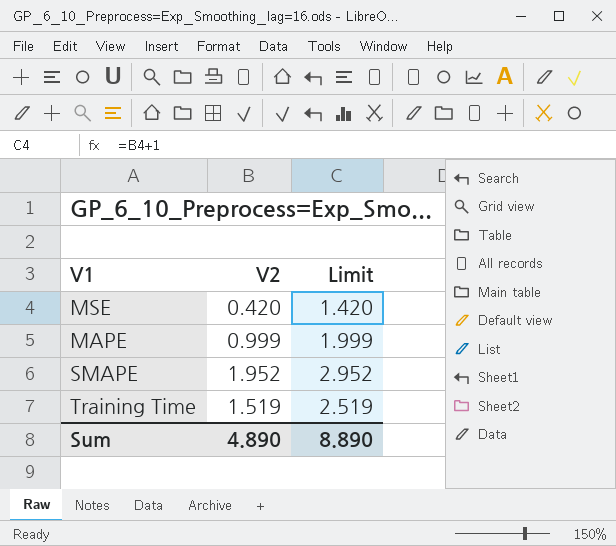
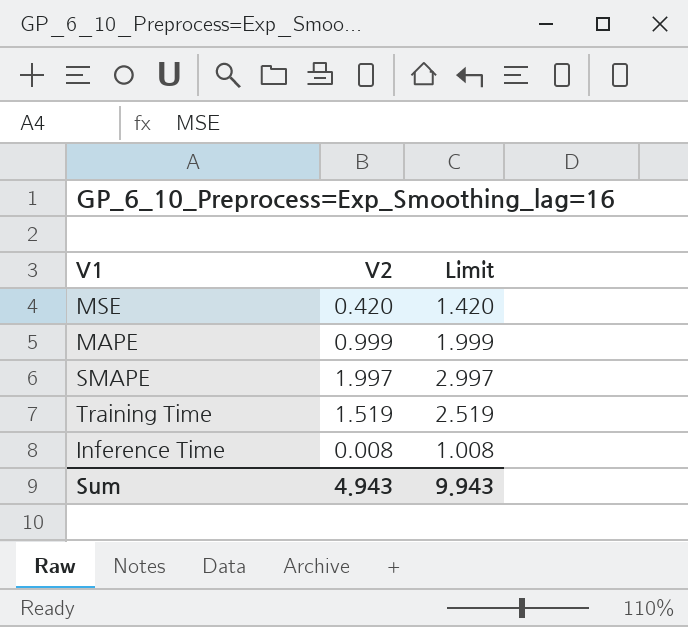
SMAPE | V2: 1.952 -> 1.997
SMAPE | Limit: 2.952 -> 2.997
row Inference Time: none -> 0.008 | 1.008
Sum | V2: 4.890 -> 4.943
Sum | Limit: 8.890 -> 9.943

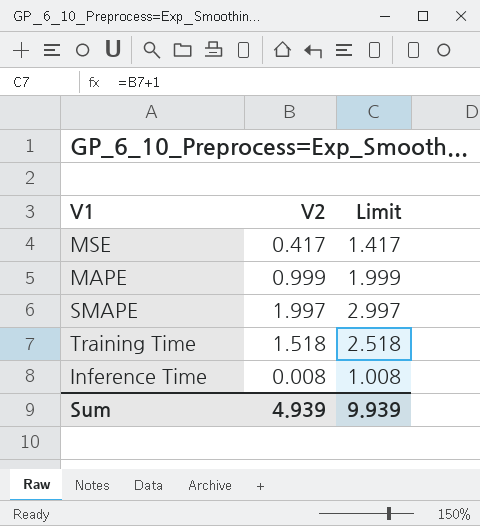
MSE | V2: 0.420 -> 0.417
MSE | Limit: 1.420 -> 1.417
Training Time | V2: 1.519 -> 1.518
Training Time | Limit: 2.519 -> 2.518
Sum | V2: 4.943 -> 4.939
Sum | Limit: 9.943 -> 9.939

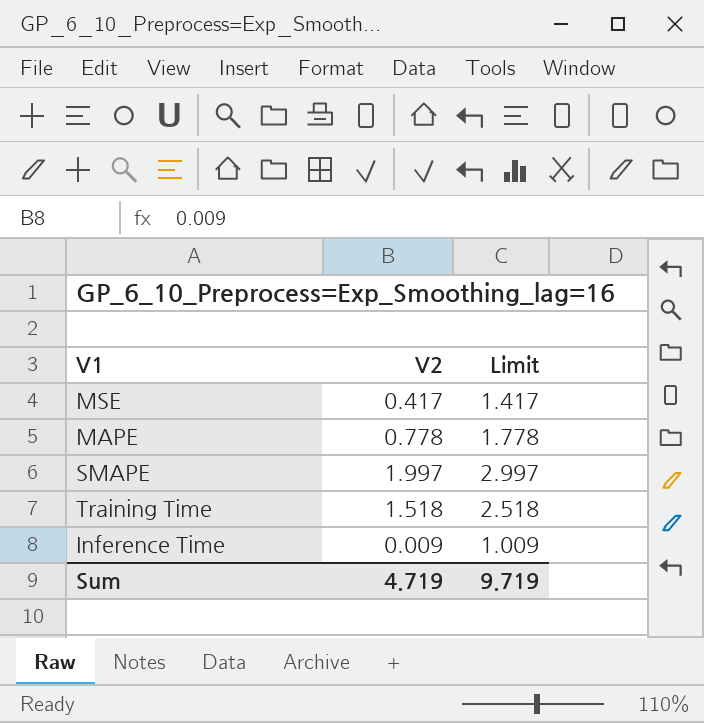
MAPE | V2: 0.999 -> 0.778
MAPE | Limit: 1.999 -> 1.778
Inference Time | V2: 0.008 -> 0.009
Inference Time | Limit: 1.008 -> 1.009
Sum | V2: 4.939 -> 4.719
Sum | Limit: 9.939 -> 9.719

